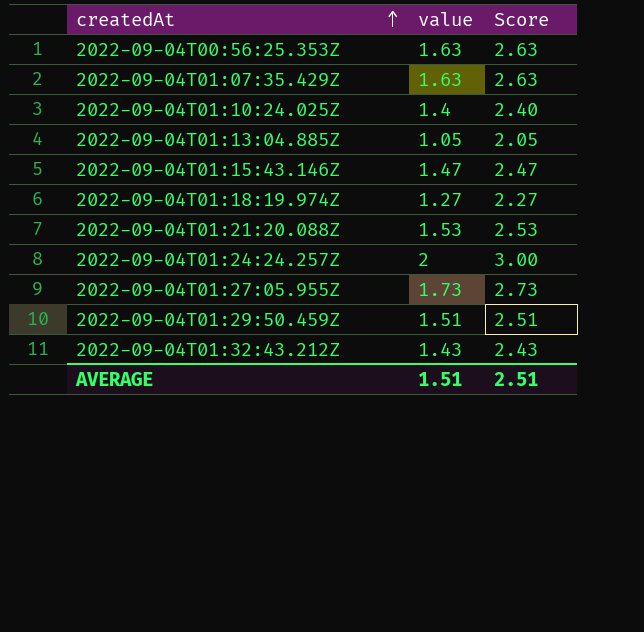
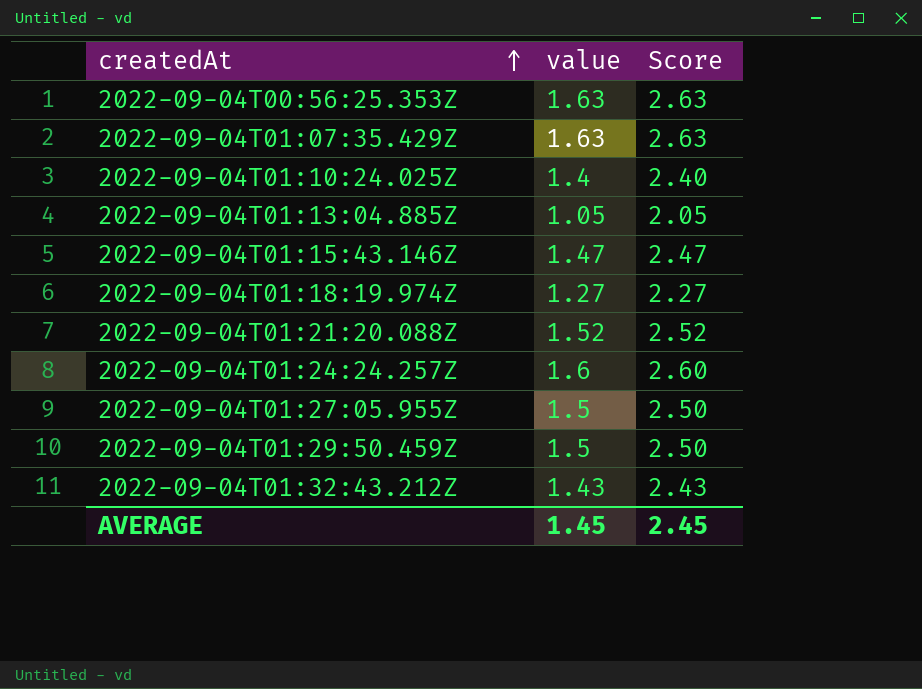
2022-09-04T01:21:20.088Z | value: 1.53 -> 1.52
2022-09-04T01:21:20.088Z | Score: 2.53 -> 2.52
2022-09-04T01:24:24.257Z | value: 2 -> 1.6
2022-09-04T01:24:24.257Z | Score: 3.00 -> 2.60
2022-09-04T01:27:05.955Z | value: 1.73 -> 1.5
2022-09-04T01:27:05.955Z | Score: 2.73 -> 2.50
2022-09-04T01:29:50.459Z | value: 1.51 -> 1.5
2022-09-04T01:29:50.459Z | Score: 2.51 -> 2.50
AVERAGE | value: 1.51 -> 1.45
AVERAGE | Score: 2.51 -> 2.45

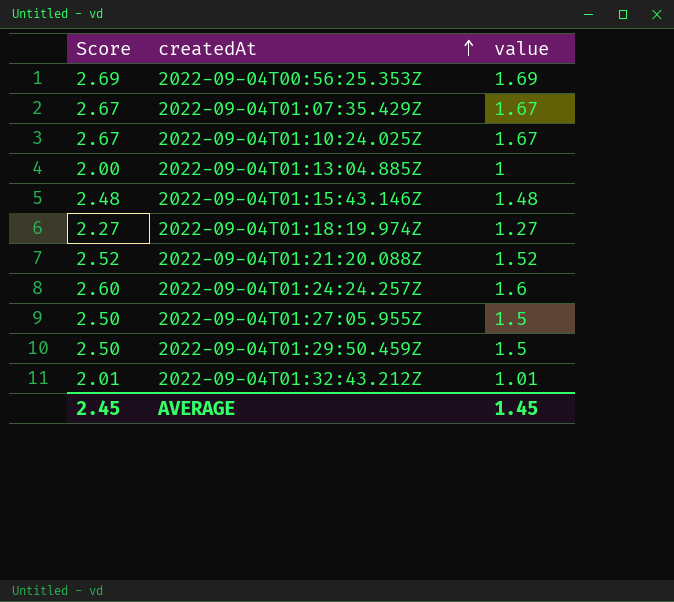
column Score | position: 3 -> 1
2022-09-04T00:56:25.353Z | Score: 2.63 -> 2.69
2022-09-04T00:56:25.353Z | value: 1.63 -> 1.69
2022-09-04T01:07:35.429Z | Score: 2.63 -> 2.67
2022-09-04T01:07:35.429Z | value: 1.63 -> 1.67
2022-09-04T01:10:24.025Z | Score: 2.40 -> 2.67
2022-09-04T01:10:24.025Z | value: 1.4 -> 1.67
2022-09-04T01:13:04.885Z | Score: 2.05 -> 2.00
2022-09-04T01:13:04.885Z | value: 1.05 -> 1
2022-09-04T01:15:43.146Z | Score: 2.47 -> 2.48
2022-09-04T01:15:43.146Z | value: 1.47 -> 1.48
2022-09-04T01:32:43.212Z | Score: 2.43 -> 2.01
2022-09-04T01:32:43.212Z | value: 1.43 -> 1.01

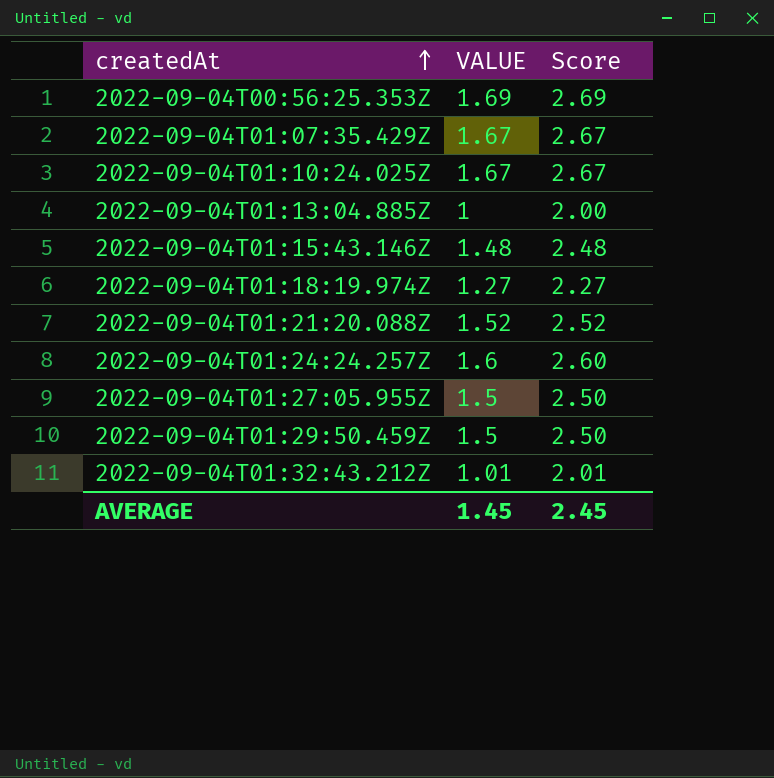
column name: value -> VALUE
column Score | position: 1 -> 3

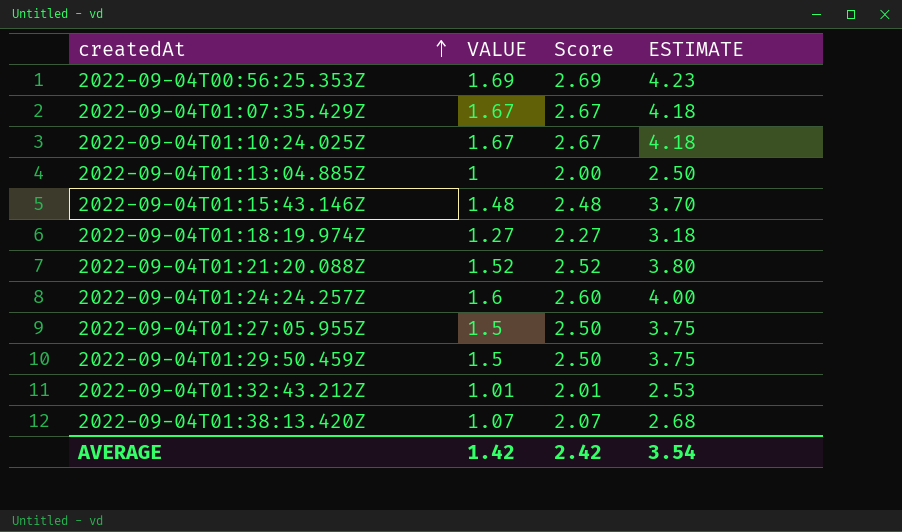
column ESTIMATE | formula: none -> [VALUE] * 2.5
row 2022-09-04T01:38:13.420Z: none -> 1.07 | 2.07 | 2.68
AVERAGE | VALUE: 1.45 -> 1.42
AVERAGE | Score: 2.45 -> 2.42

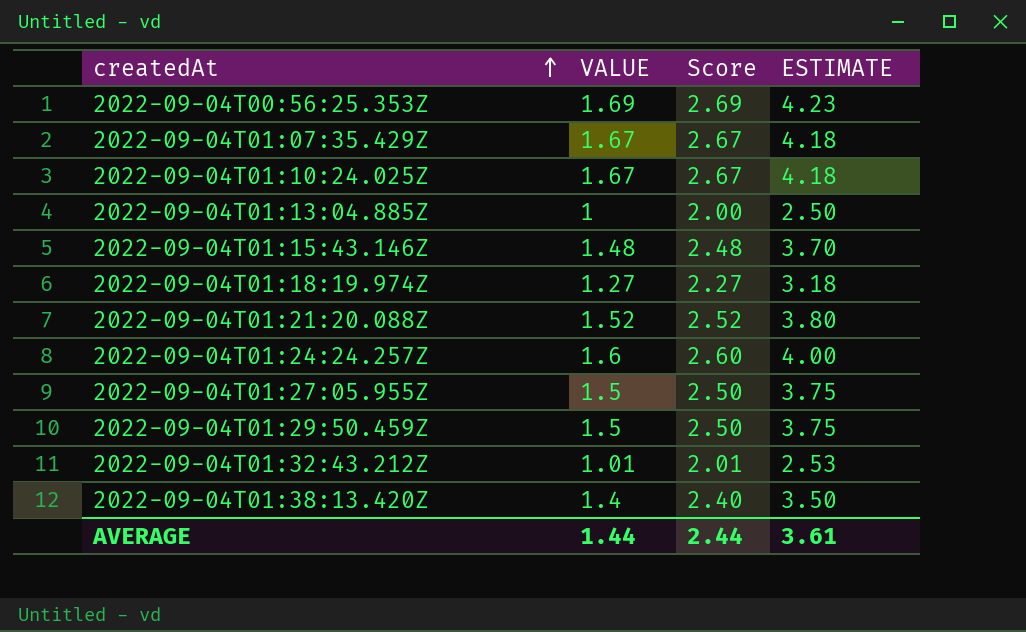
2022-09-04T01:38:13.420Z | VALUE: 1.07 -> 1.4
2022-09-04T01:38:13.420Z | Score: 2.07 -> 2.40
2022-09-04T01:38:13.420Z | ESTIMATE: 2.68 -> 3.50
AVERAGE | VALUE: 1.42 -> 1.44
AVERAGE | Score: 2.42 -> 2.44
AVERAGE | ESTIMATE: 3.54 -> 3.61

